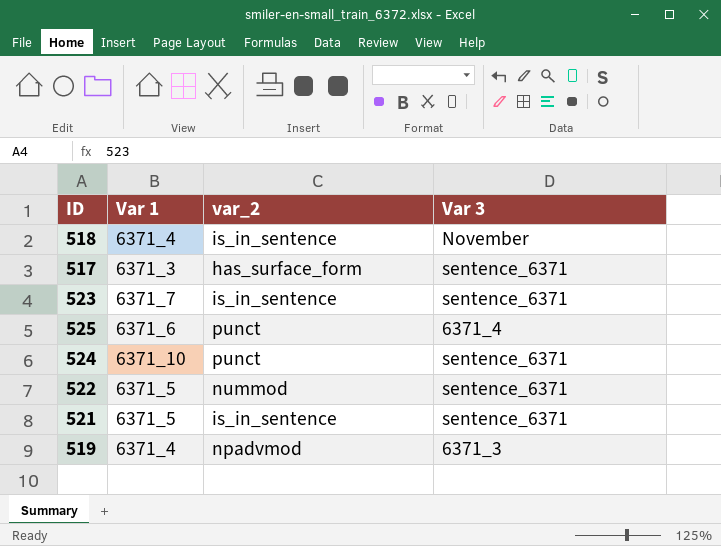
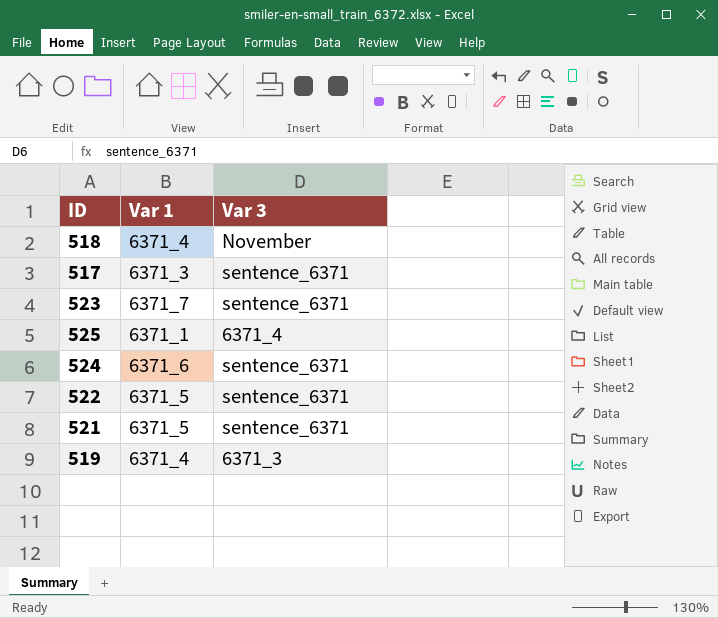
column var_2 | position: 3 -> none
525 | Var 1: 6371_6 -> 6371_1
524 | Var 1: 6371_10 -> 6371_6

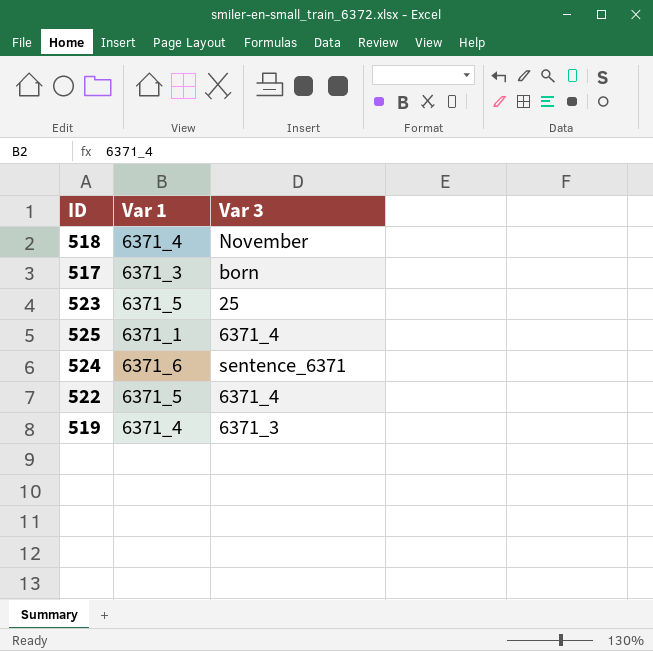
row 521: 6371_5 | sentence_6371 -> none
517 | Var 3: sentence_6371 -> born
523 | Var 1: 6371_7 -> 6371_5
523 | Var 3: sentence_6371 -> 25
522 | Var 3: sentence_6371 -> 6371_4

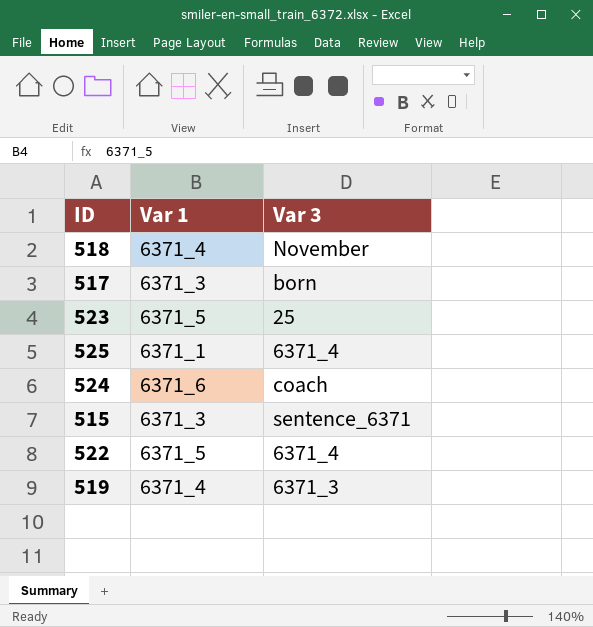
524 | Var 3: sentence_6371 -> coach
row 515: none -> 6371_3 | sentence_6371

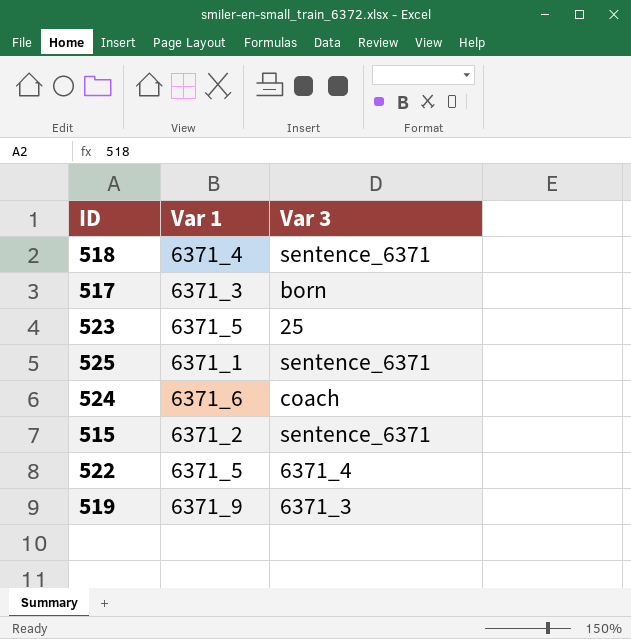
518 | Var 3: November -> sentence_6371
525 | Var 3: 6371_4 -> sentence_6371
515 | Var 1: 6371_3 -> 6371_2
519 | Var 1: 6371_4 -> 6371_9

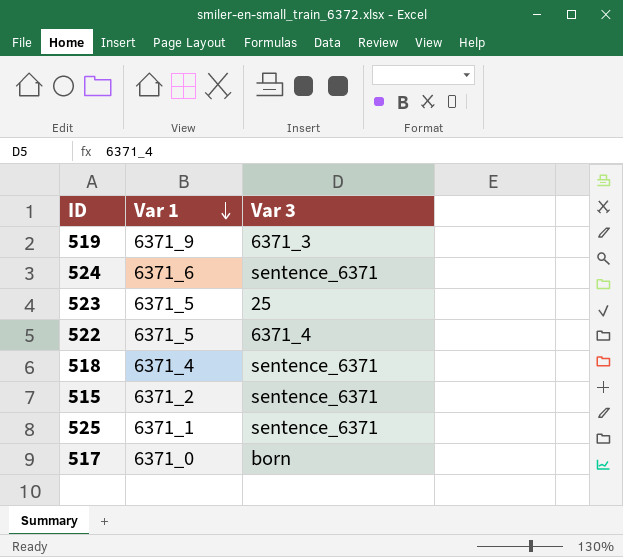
row order: none -> Var 1 descending
524 | Var 3: coach -> sentence_6371
517 | Var 1: 6371_3 -> 6371_0

